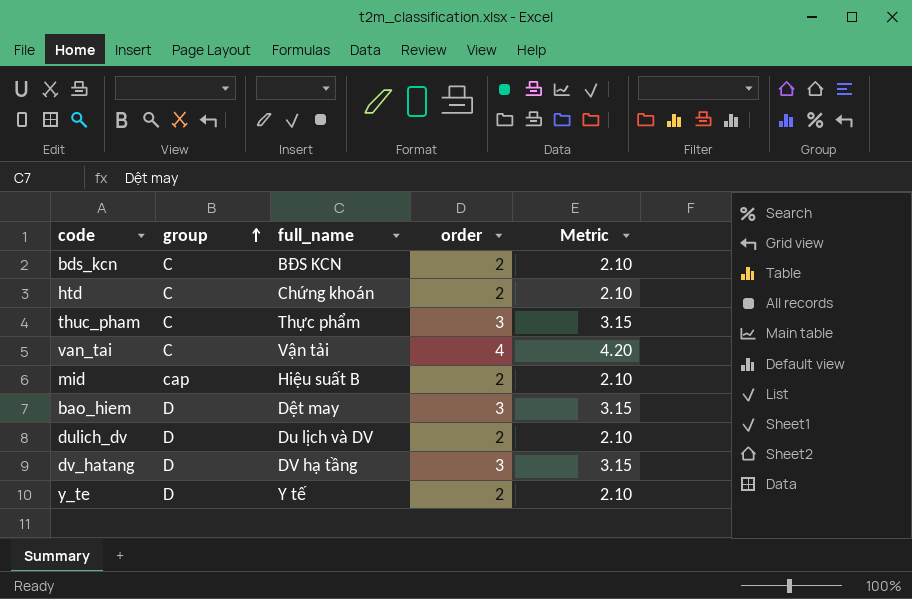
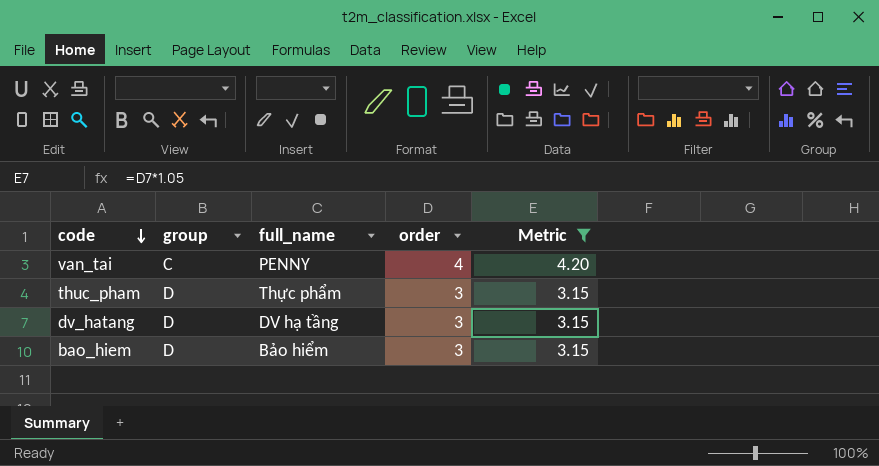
filter: none -> Metric != 2.10
row order: group ascending -> code descending
van_tai | full_name: Vận tải -> PENNY
thuc_pham | group: C -> D
bao_hiem | full_name: Dệt may -> Bảo hiểm

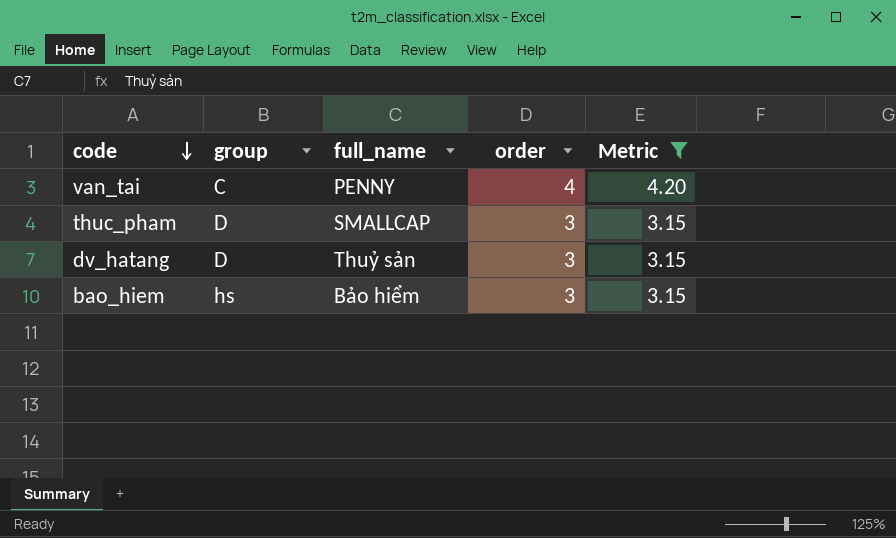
thuc_pham | full_name: Thực phẩm -> SMALLCAP
dv_hatang | full_name: DV hạ tầng -> Thuỷ sản
bao_hiem | group: D -> hs

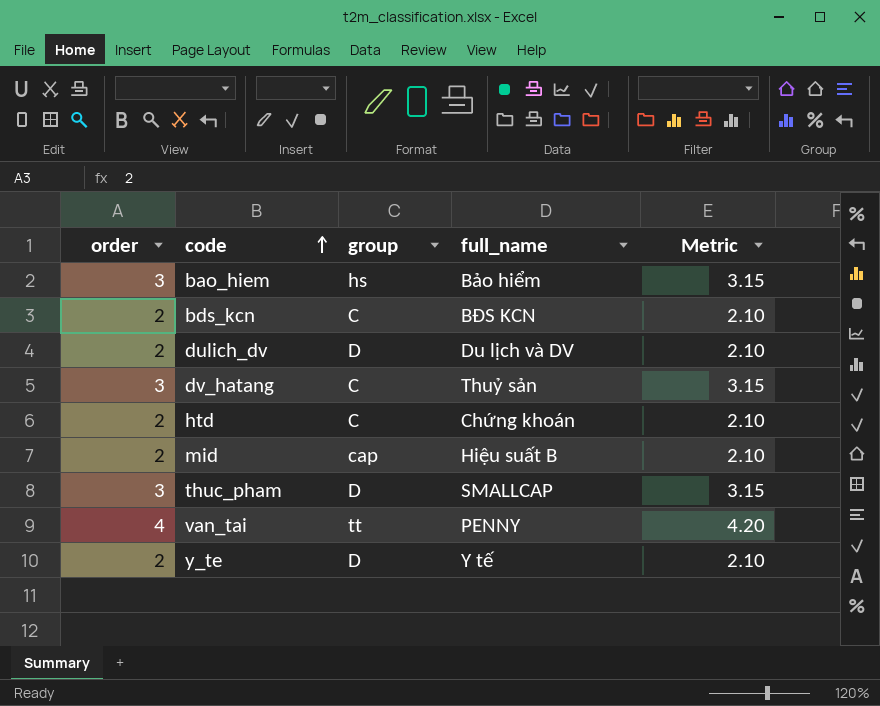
filter: Metric != 2.10 -> none
row order: code descending -> code ascending
column order | position: 4 -> 1
dv_hatang | group: D -> C
van_tai | group: C -> tt

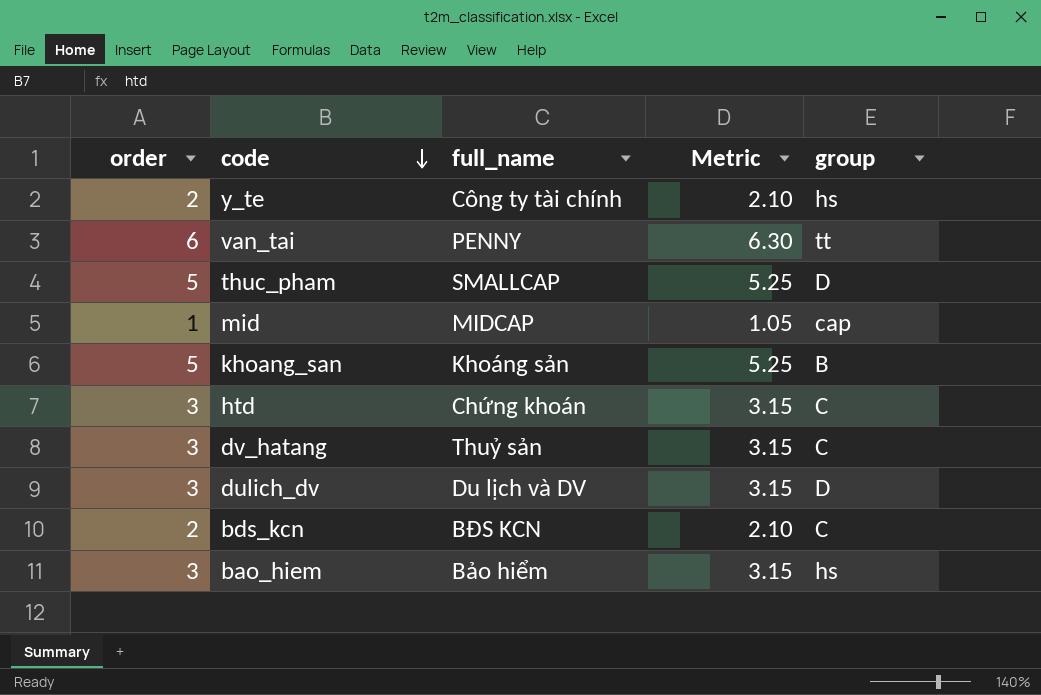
row order: code ascending -> code descending
column group | position: 3 -> 5
y_te | full_name: Y tế -> Công ty tài chính
y_te | group: D -> hs
van_tai | order: 4 -> 6
van_tai | Metric: 4.20 -> 6.30
thuc_pham | order: 3 -> 5
thuc_pham | Metric: 3.15 -> 5.25
mid | order: 2 -> 1
mid | full_name: Hiệu suất B -> MIDCAP
mid | Metric: 2.10 -> 1.05
row khoang_san: none -> 5 | Khoáng sản | 5.25 | B
htd | order: 2 -> 3
htd | Metric: 2.10 -> 3.15
dulich_dv | order: 2 -> 3
dulich_dv | Metric: 2.10 -> 3.15

